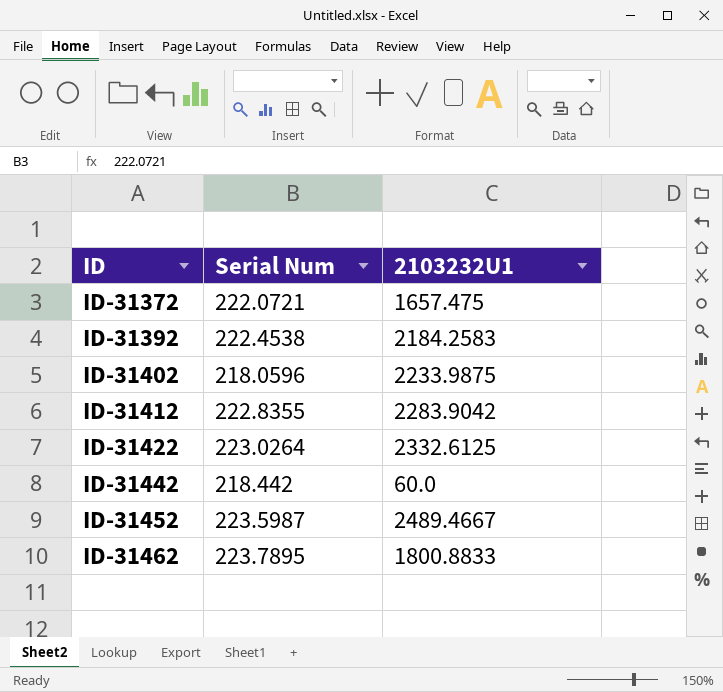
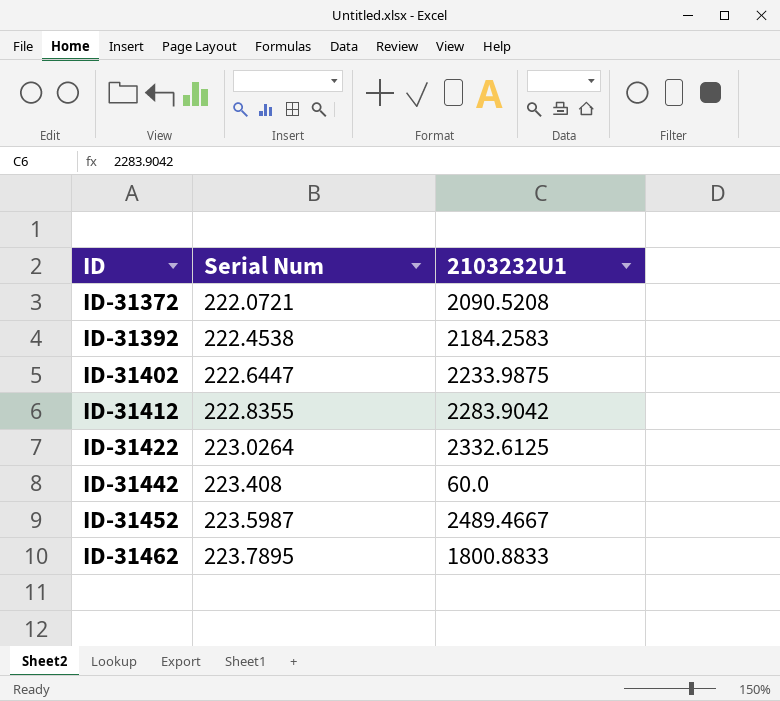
ID-31372 | 2103232U1: 1657.475 -> 2090.5208
ID-31402 | Serial Num: 218.0596 -> 222.6447
ID-31442 | Serial Num: 218.442 -> 223.408

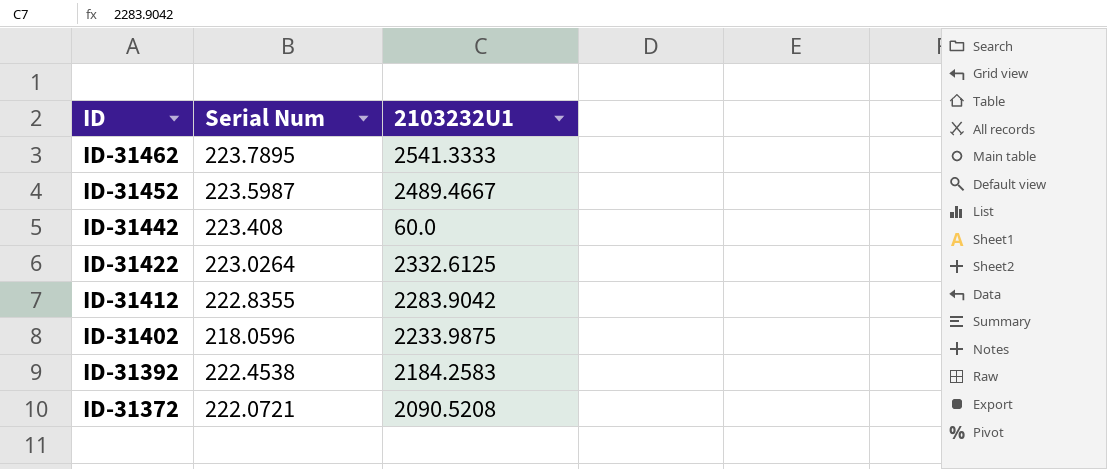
row order: ID ascending -> ID descending
ID-31462 | 2103232U1: 1800.8833 -> 2541.3333
ID-31402 | Serial Num: 222.6447 -> 218.0596

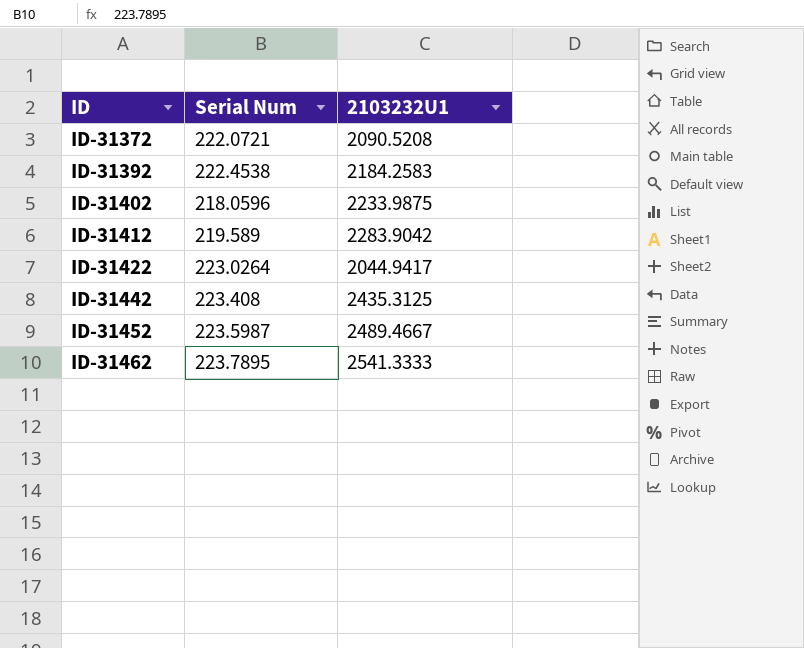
row order: ID descending -> ID ascending
ID-31412 | Serial Num: 222.8355 -> 219.589
ID-31422 | 2103232U1: 2332.6125 -> 2044.9417
ID-31442 | 2103232U1: 60.0 -> 2435.3125

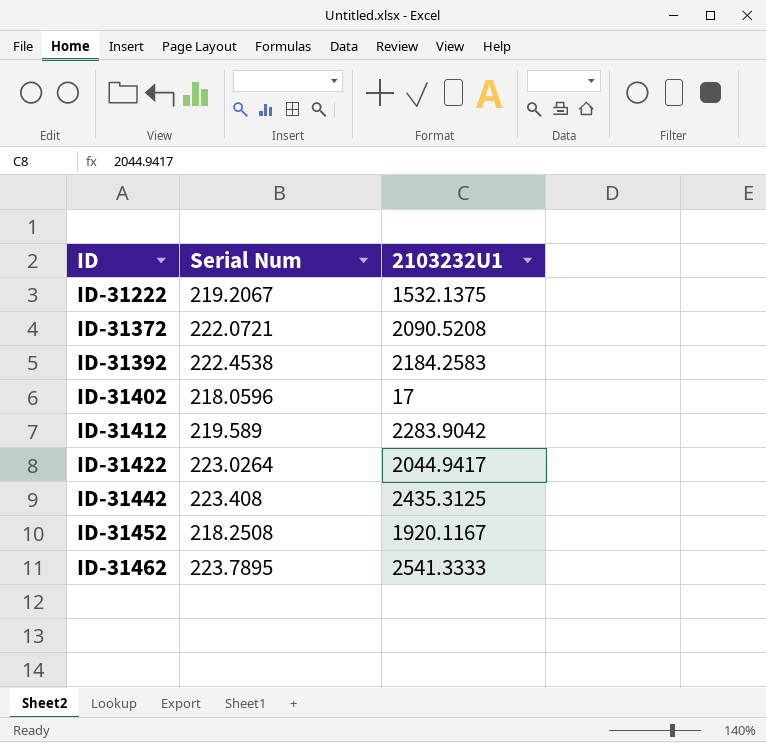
row ID-31222: none -> 219.2067 | 1532.1375
ID-31402 | 2103232U1: 2233.9875 -> 17
ID-31452 | Serial Num: 223.5987 -> 218.2508
ID-31452 | 2103232U1: 2489.4667 -> 1920.1167

